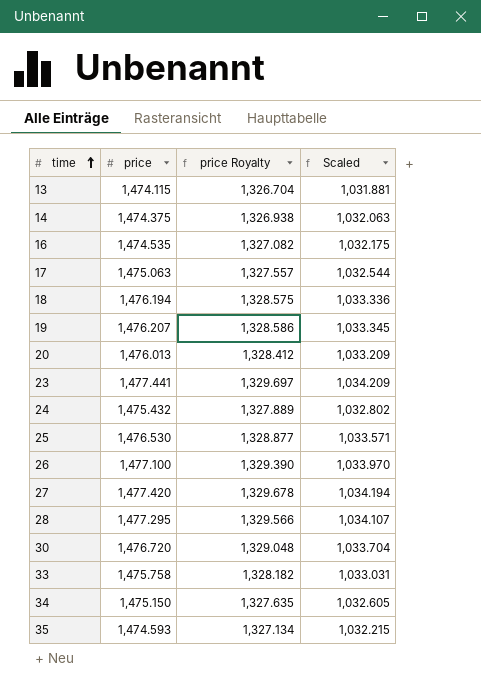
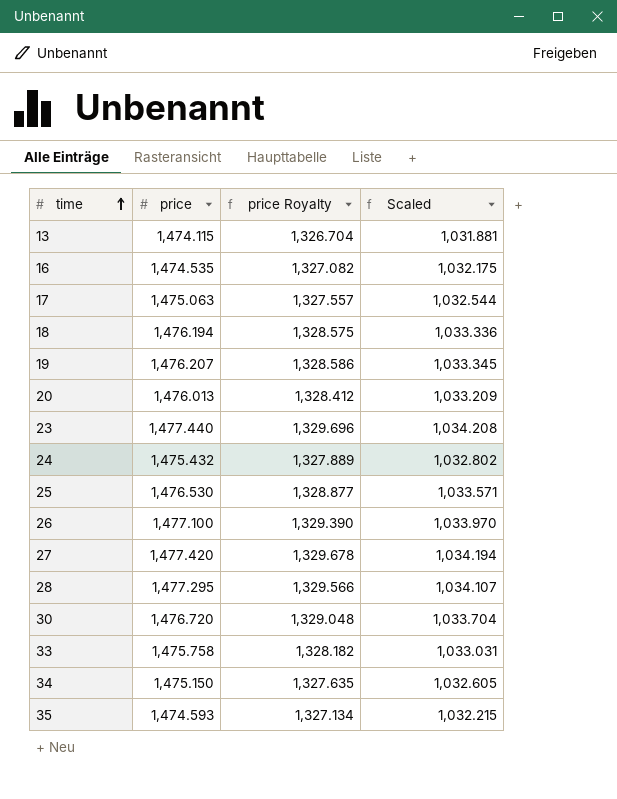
row 14: 1,474.375 | 1,326.938 | 1,032.063 -> none
23 | price: 1,477.441 -> 1,477.440
23 | price Royalty: 1,329.697 -> 1,329.696
23 | Scaled: 1,034.209 -> 1,034.208

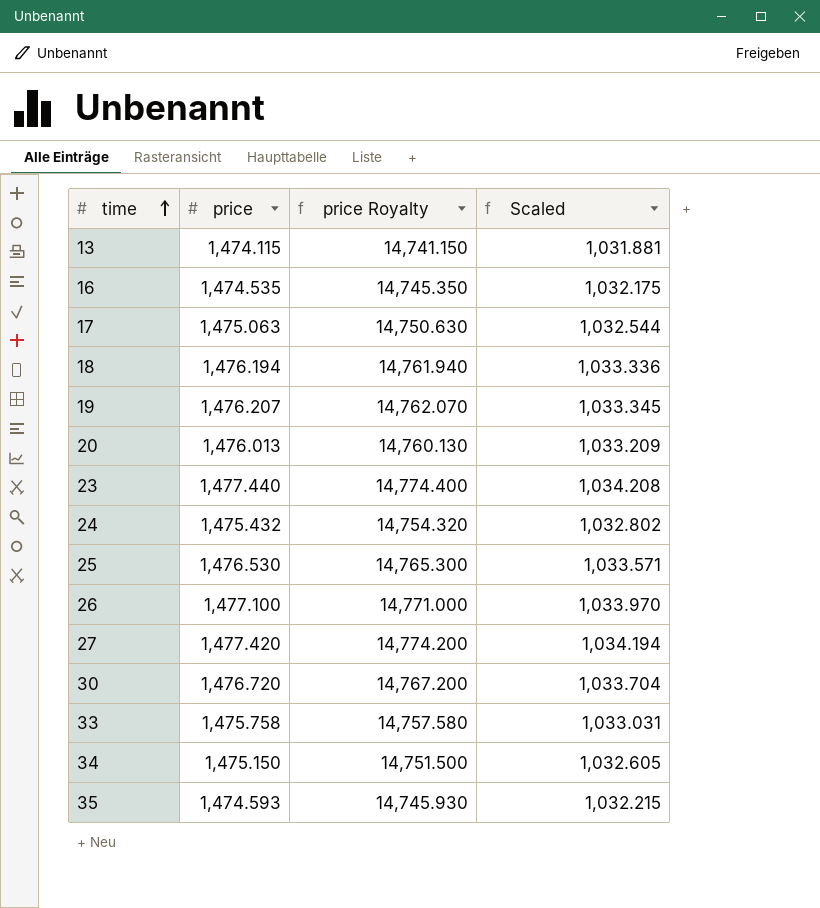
column price Royalty | formula: [price] * 0.9 -> [price] * 10
row 28: 1,477.295 | 1,329.566 | 1,034.107 -> none

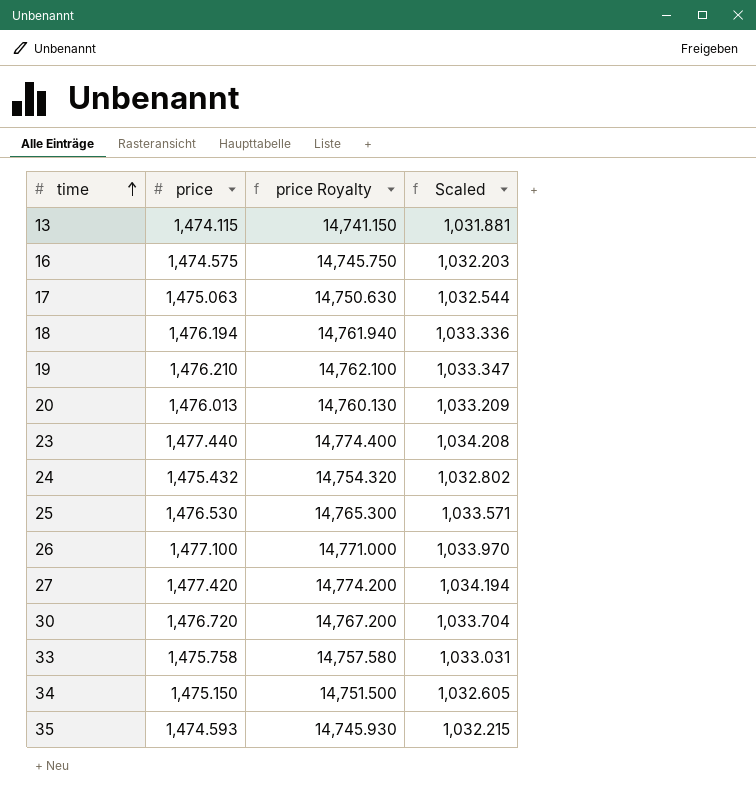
16 | price: 1,474.535 -> 1,474.575
16 | price Royalty: 14,745.350 -> 14,745.750
16 | Scaled: 1,032.175 -> 1,032.203
19 | price: 1,476.207 -> 1,476.210
19 | price Royalty: 14,762.070 -> 14,762.100
19 | Scaled: 1,033.345 -> 1,033.347

